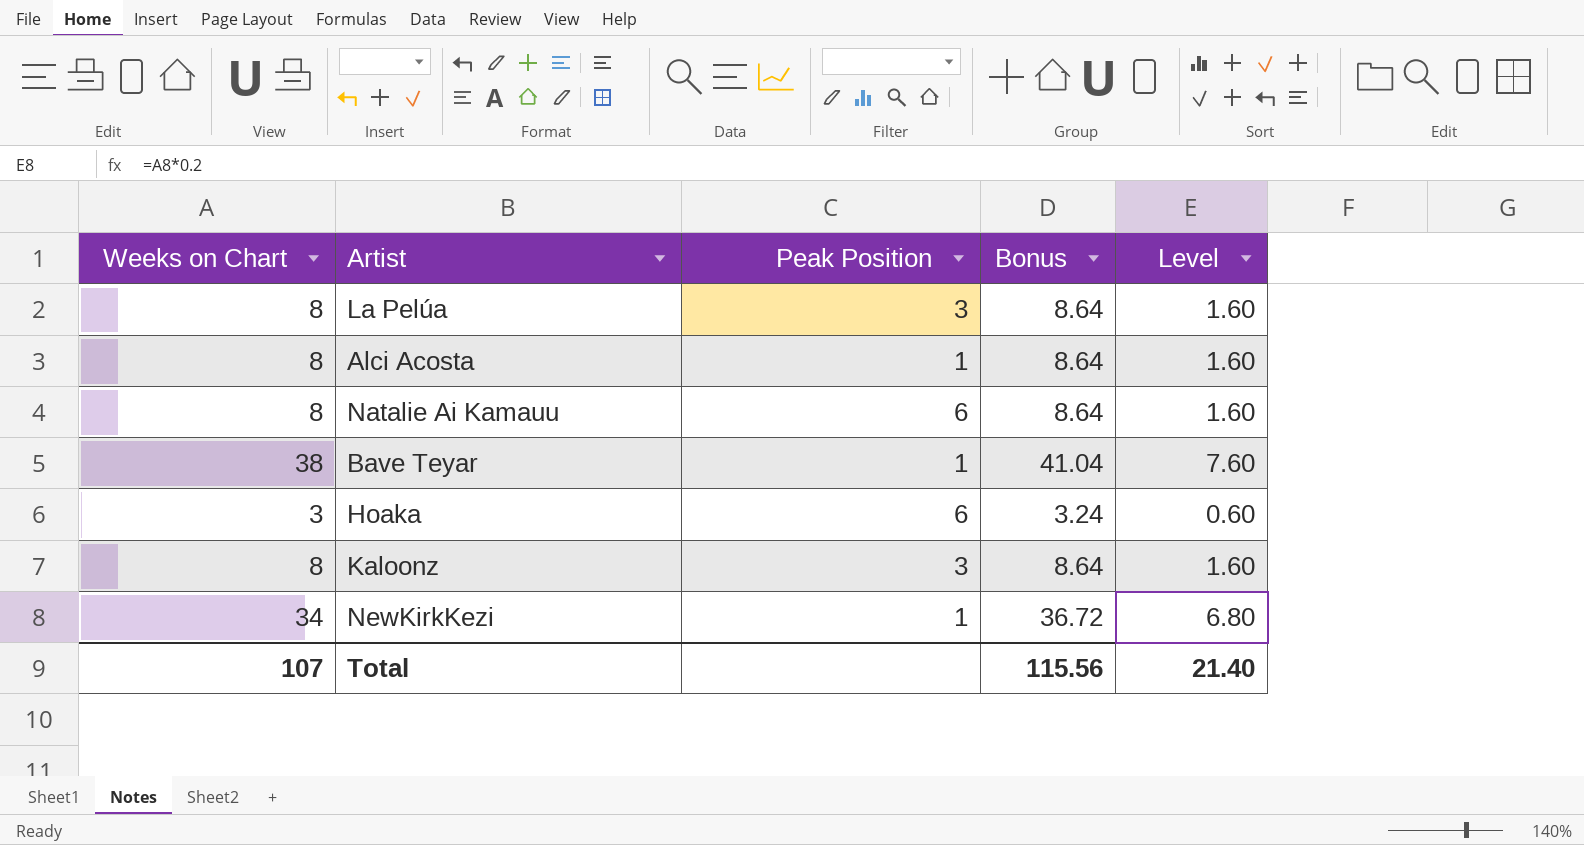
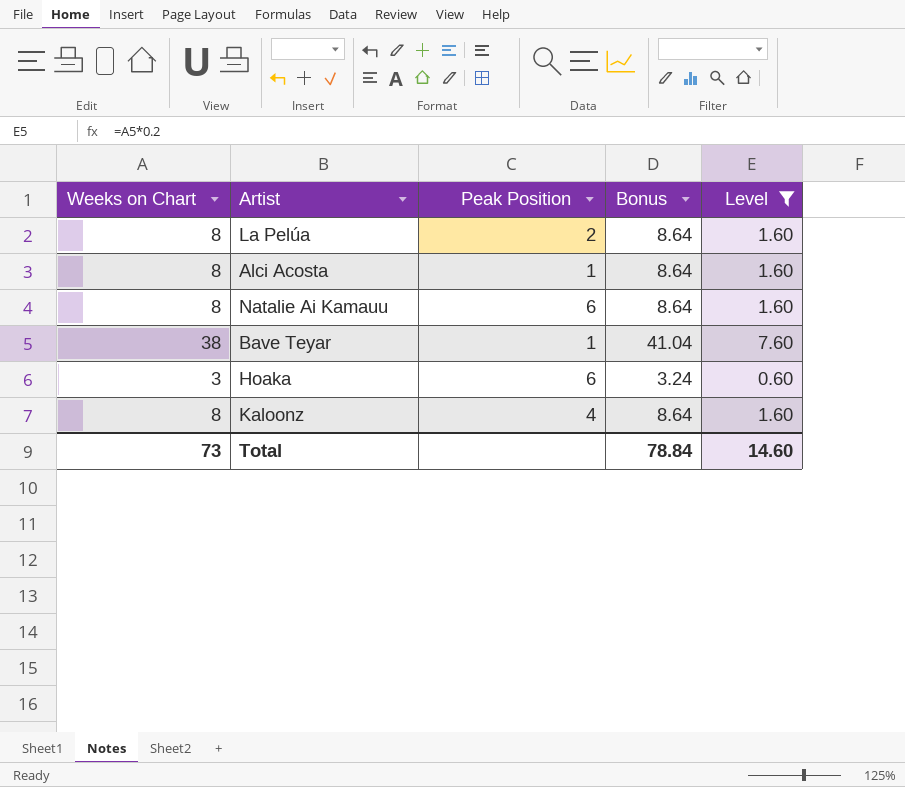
filter: none -> Level != 6.80
La Pelúa | Peak Position: 3 -> 2
Kaloonz | Peak Position: 3 -> 4
Total | Weeks on Chart: 107 -> 73
Total | Bonus: 115.56 -> 78.84
Total | Level: 21.40 -> 14.60

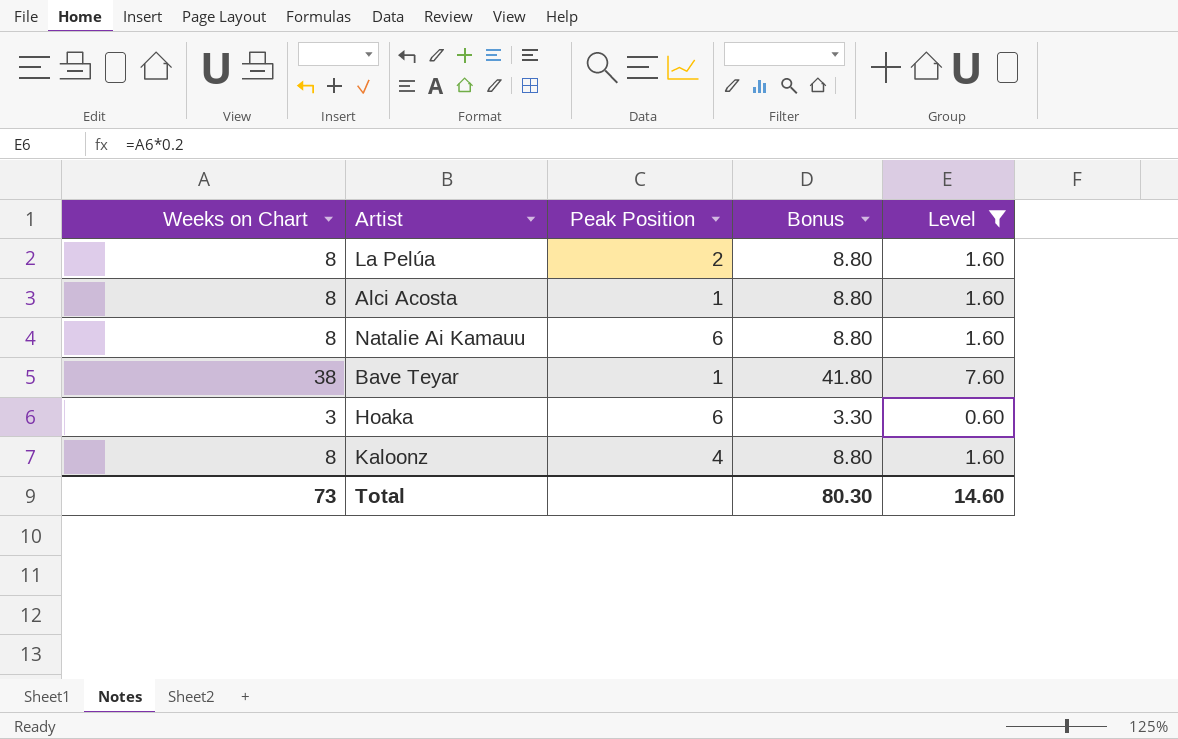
column Bonus | formula: [Weeks on Chart] * 1.08 -> [Weeks on Chart] * 1.1
Total | Bonus: 78.84 -> 80.30

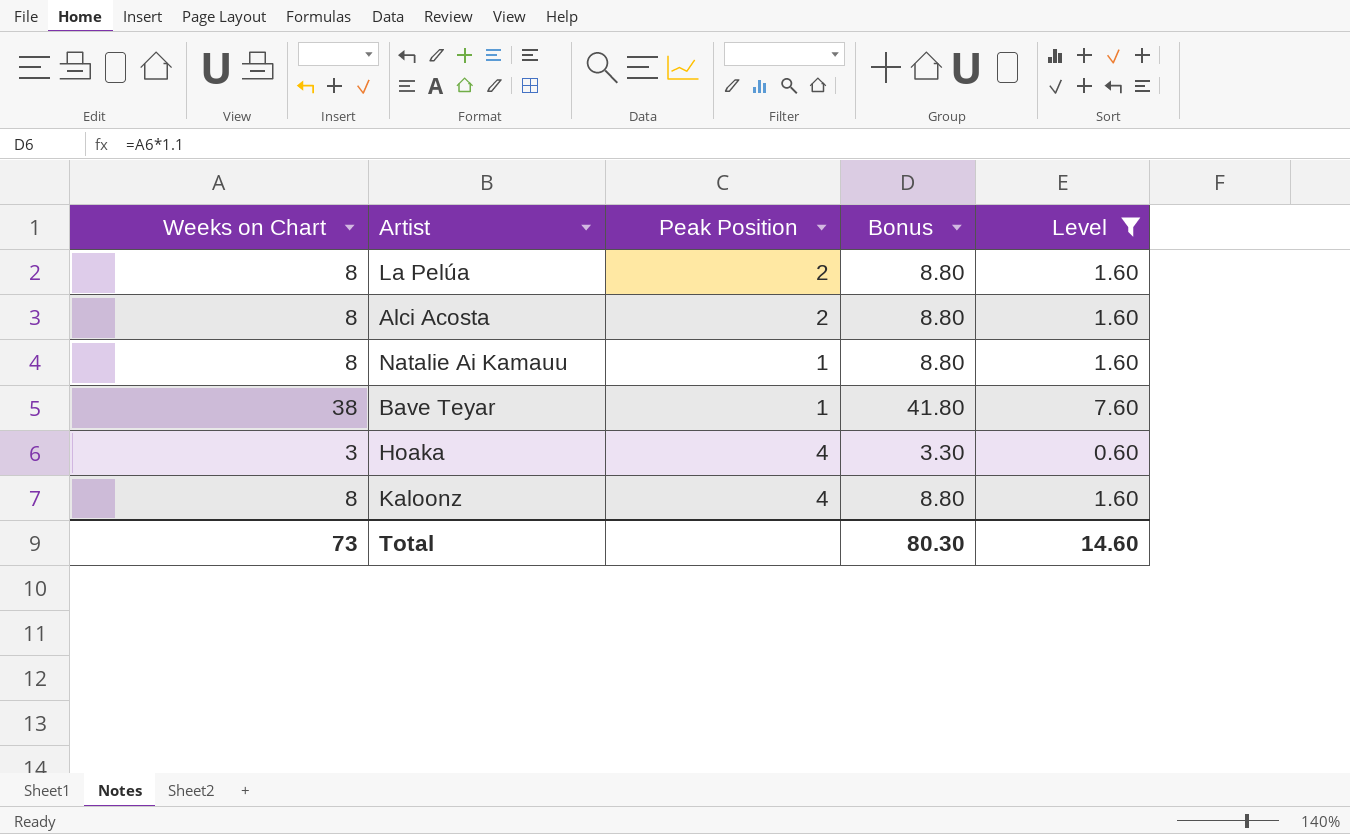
Alci Acosta | Peak Position: 1 -> 2
Natalie Ai Kamauu | Peak Position: 6 -> 1
Hoaka | Peak Position: 6 -> 4

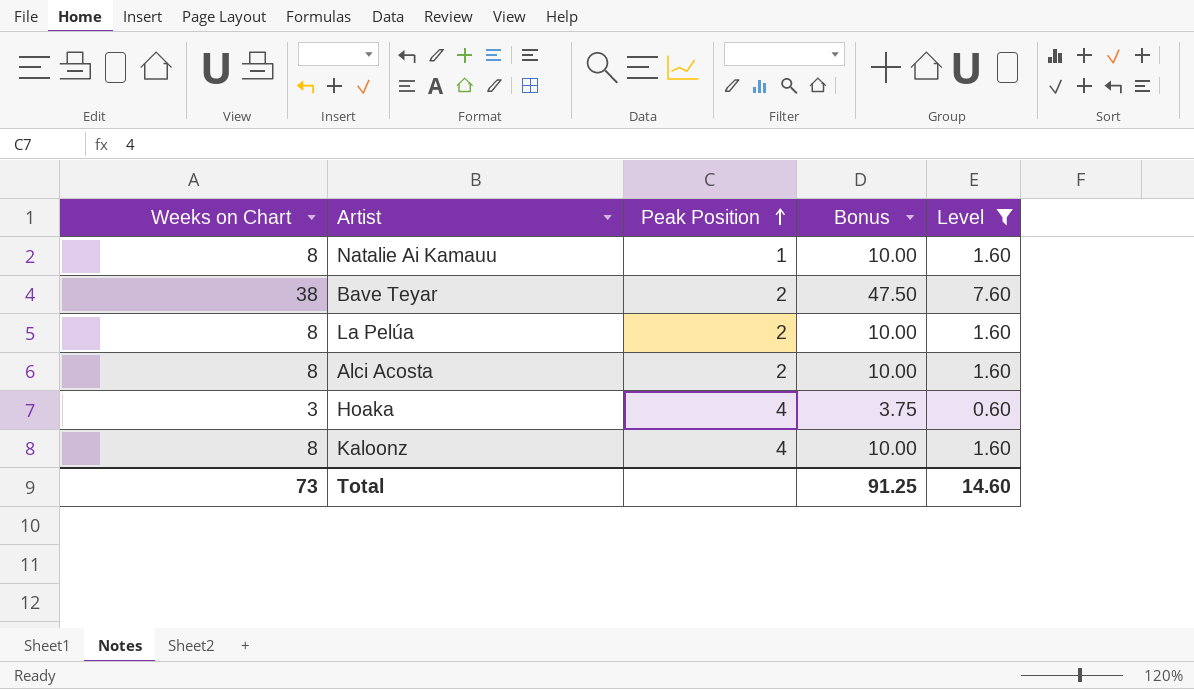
row order: none -> Peak Position ascending
column Bonus | formula: [Weeks on Chart] * 1.1 -> [Weeks on Chart] * 1.25
Bave Teyar | Peak Position: 1 -> 2
Total | Bonus: 80.30 -> 91.25

